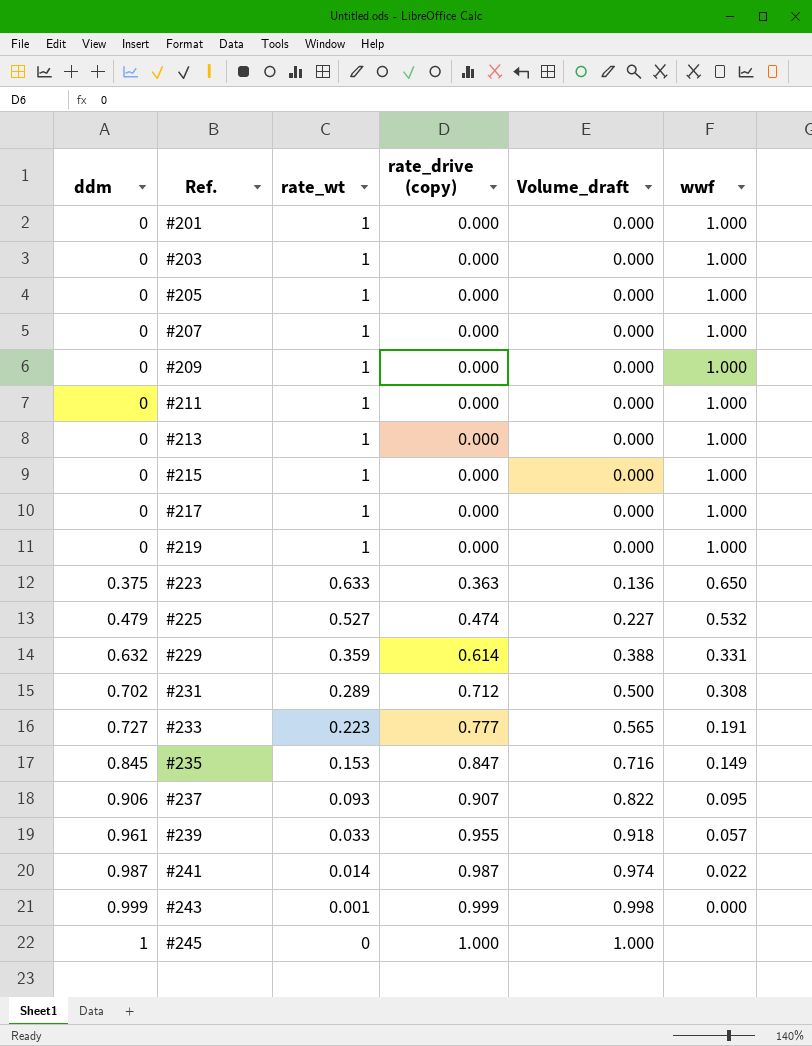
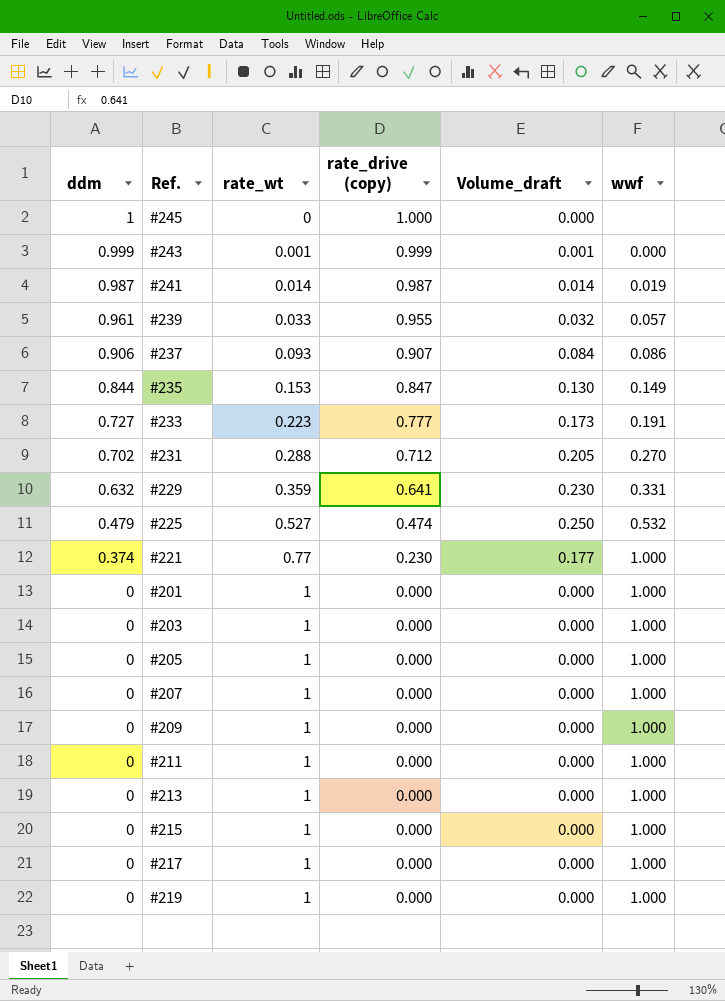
row order: ddm ascending -> ddm descending
column Volume_draft | formula: [ddm] * [rate_drive (copy)] -> [rate_wt] * [rate_drive (copy)]
row #223: 0.375 | 0.633 | 0.363 | 0.136 | 0.650 -> none
#241 | wwf: 0.022 -> 0.019
#237 | wwf: 0.095 -> 0.086
#235 | ddm: 0.845 -> 0.844
#231 | rate_wt: 0.289 -> 0.288
#231 | wwf: 0.308 -> 0.270
#229 | rate_drive (copy): 0.614 -> 0.641
row #221: none -> 0.374 | 0.77 | 0.230 | 0.177 | 1.000

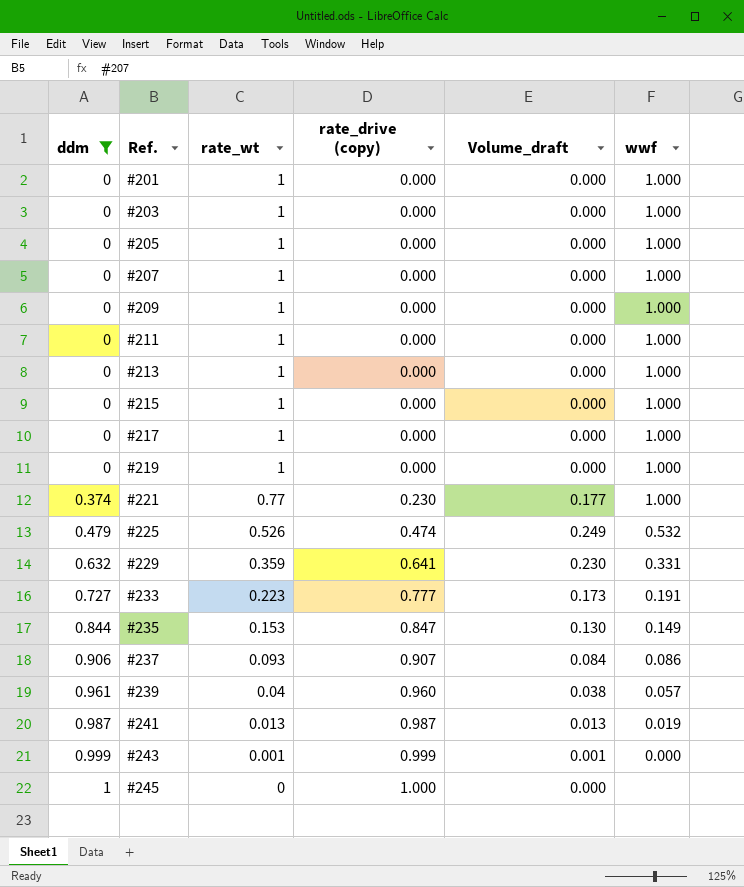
filter: none -> ddm != 0.702
row order: ddm descending -> ddm ascending
#225 | rate_wt: 0.527 -> 0.526
#225 | Volume_draft: 0.250 -> 0.249
#239 | rate_wt: 0.033 -> 0.04
#239 | rate_drive (copy): 0.955 -> 0.960
#239 | Volume_draft: 0.032 -> 0.038
#241 | rate_wt: 0.014 -> 0.013
#241 | Volume_draft: 0.014 -> 0.013

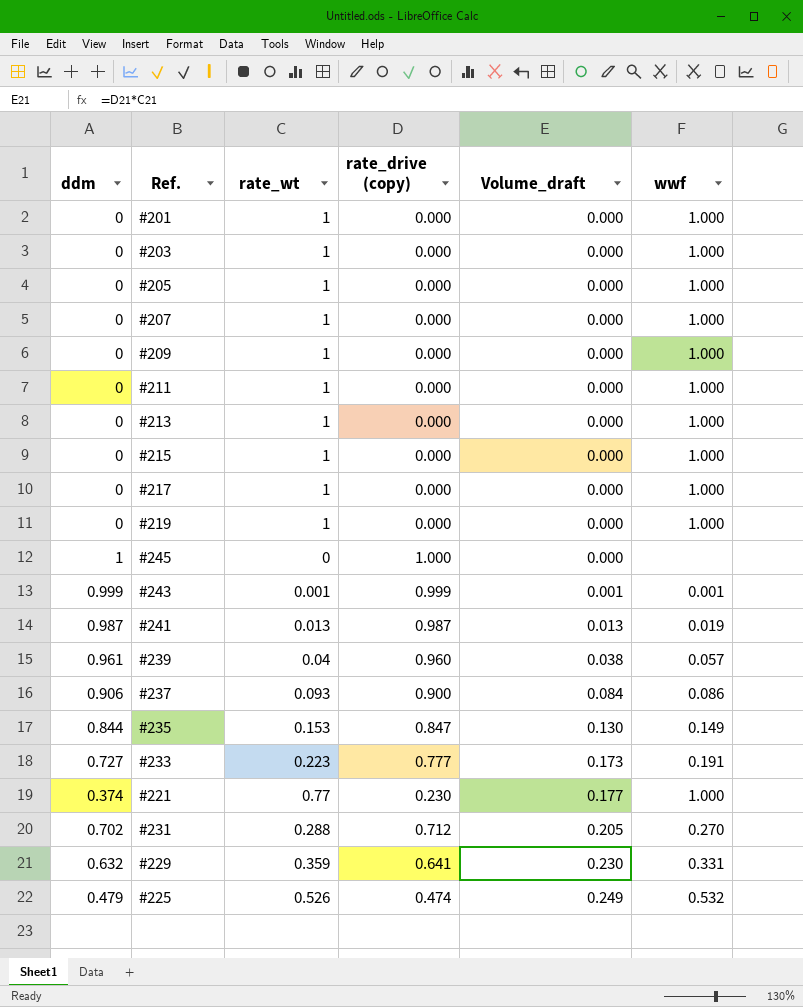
filter: ddm != 0.702 -> none
row order: ddm ascending -> Volume_draft ascending
#243 | wwf: 0.000 -> 0.001
#237 | rate_drive (copy): 0.907 -> 0.900

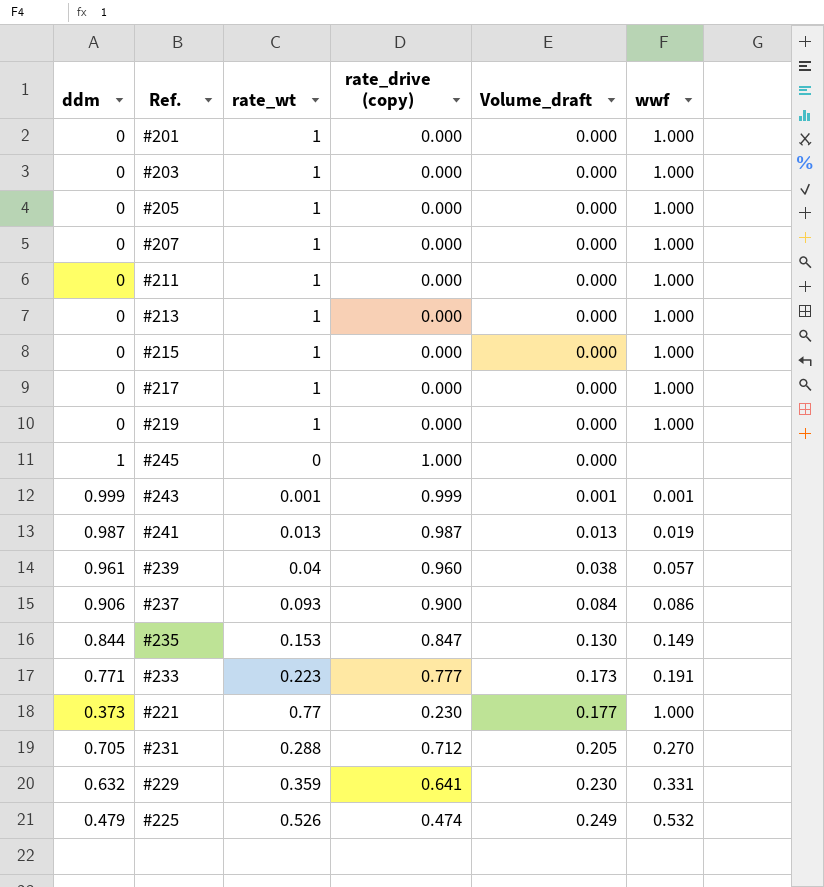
row #209: 0 | 1 | 0.000 | 0.000 | 1.000 -> none
#233 | ddm: 0.727 -> 0.771
#221 | ddm: 0.374 -> 0.373
#231 | ddm: 0.702 -> 0.705

